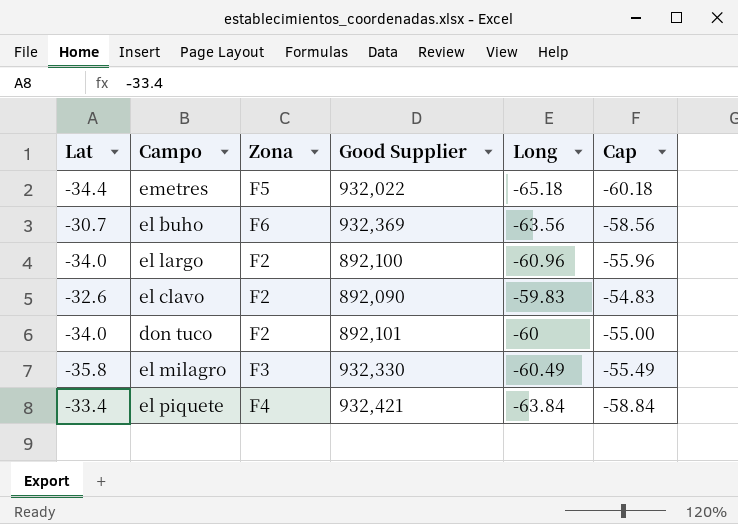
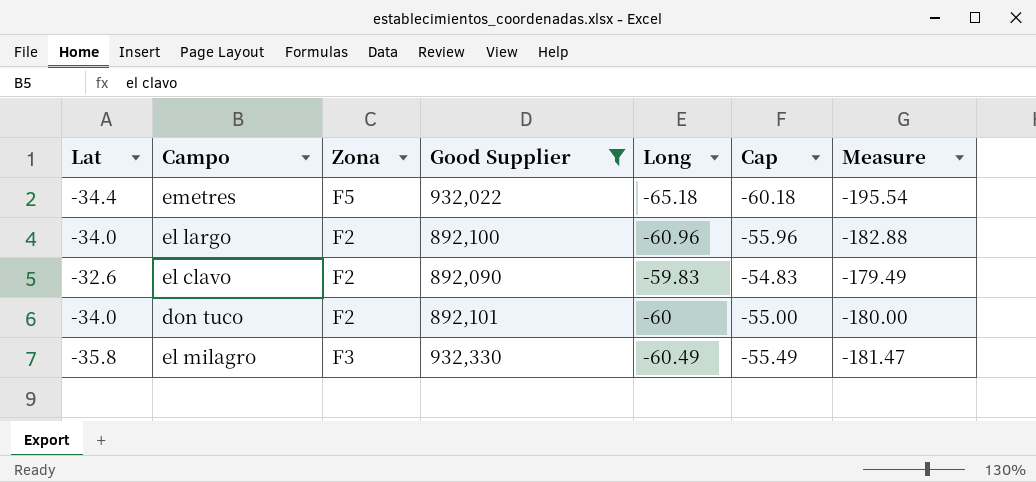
filter: none -> Good Supplier <= 932,330
column Measure | formula: none -> [Long] * 3

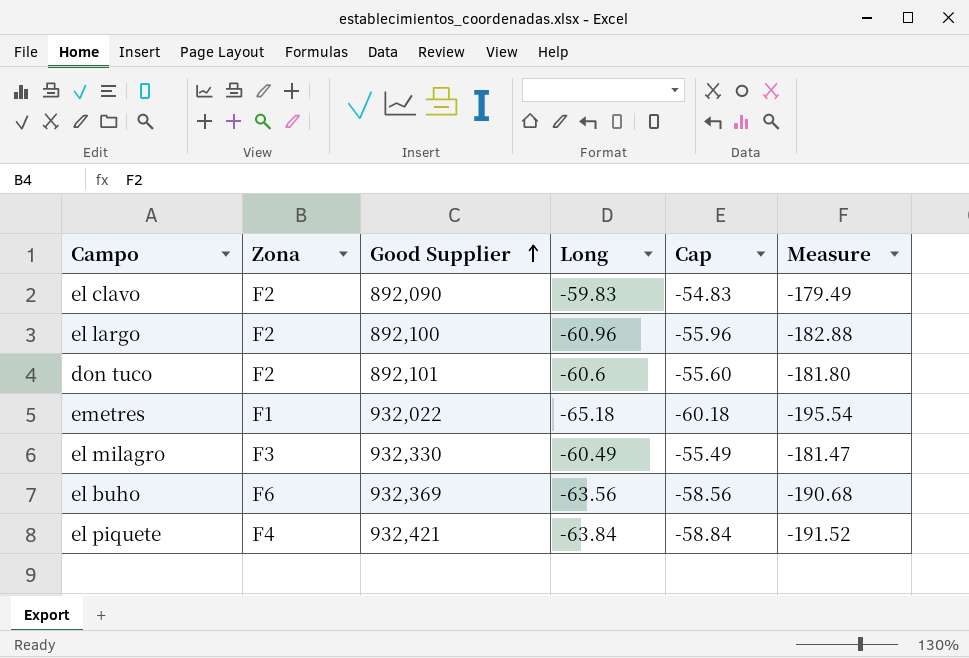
filter: Good Supplier <= 932,330 -> none
row order: none -> Good Supplier ascending
column Lat | position: 1 -> none
don tuco | Long: -60 -> -60.6
don tuco | Cap: -55.00 -> -55.60
don tuco | Measure: -180.00 -> -181.80
emetres | Zona: F5 -> F1

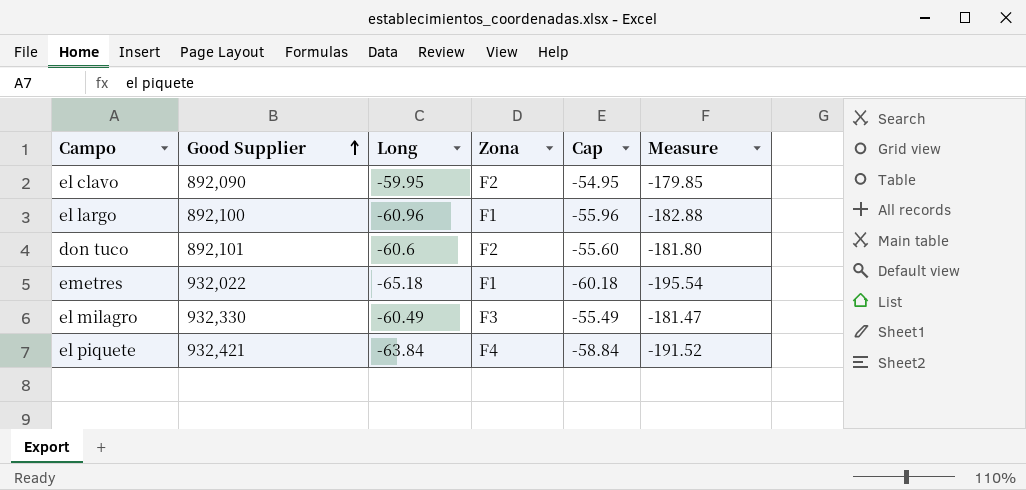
column Zona | position: 2 -> 4
row el buho: F6 | 932,369 | -63.56 | -58.56 | -190.68 -> none
el clavo | Long: -59.83 -> -59.95
el clavo | Cap: -54.83 -> -54.95
el clavo | Measure: -179.49 -> -179.85
el largo | Zona: F2 -> F1

